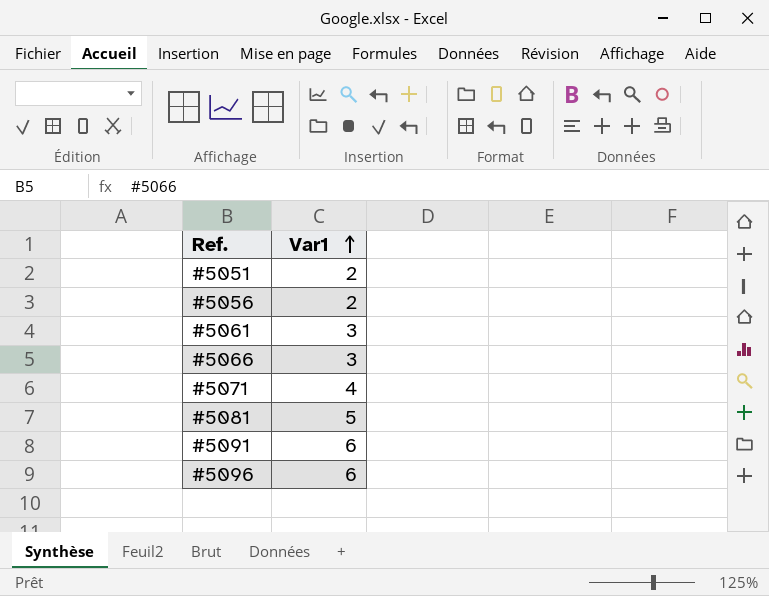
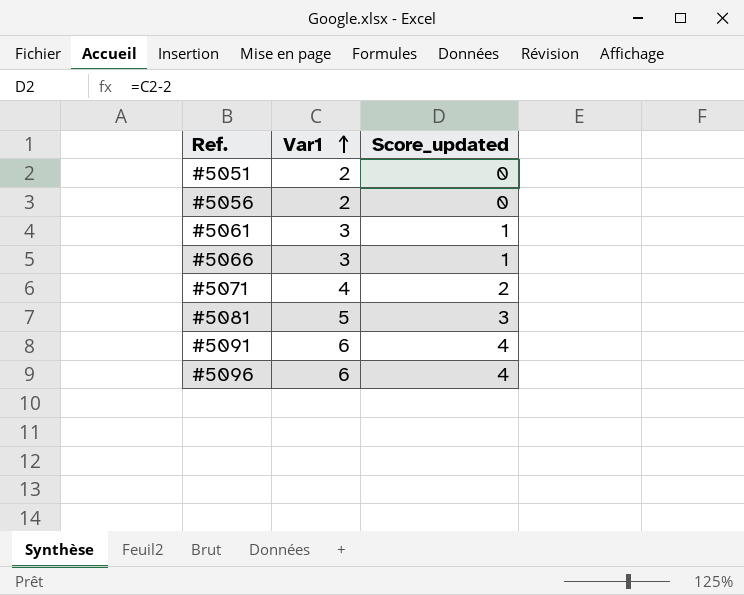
column Score_updated | formula: none -> [Var1] - 2

